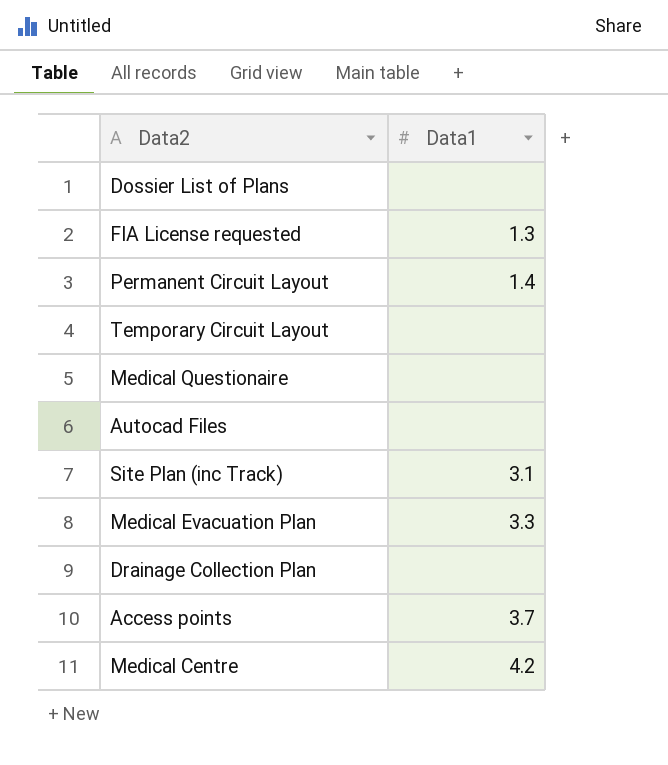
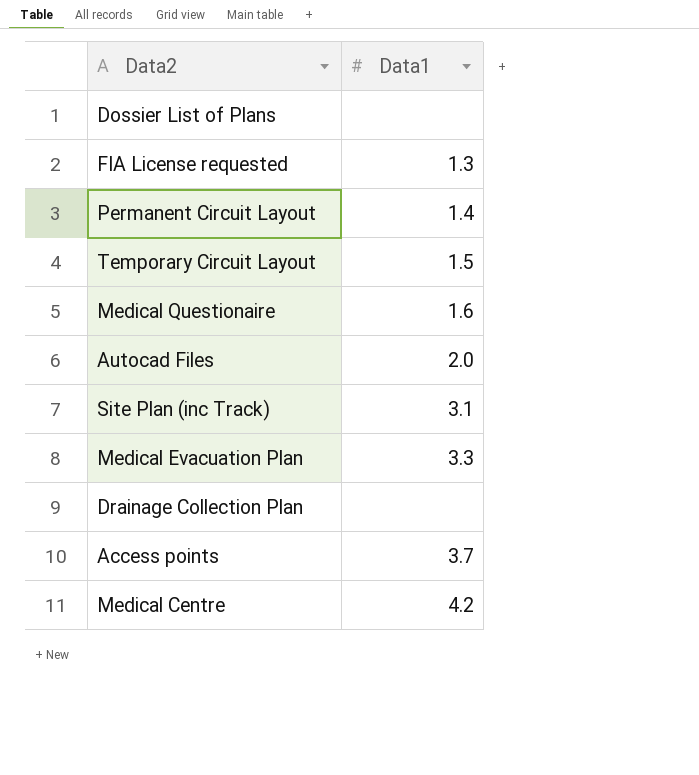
Temporary Circuit Layout | Data1: none -> 1.5
Medical Questionaire | Data1: none -> 1.6
Autocad Files | Data1: none -> 2.0

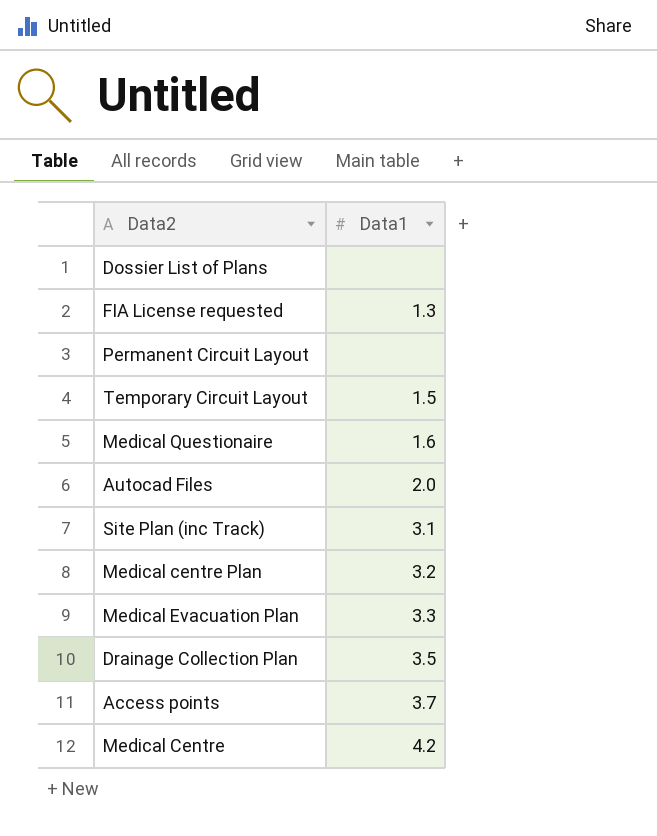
Permanent Circuit Layout | Data1: 1.4 -> none
row Medical centre Plan: none -> 3.2
Drainage Collection Plan | Data1: none -> 3.5

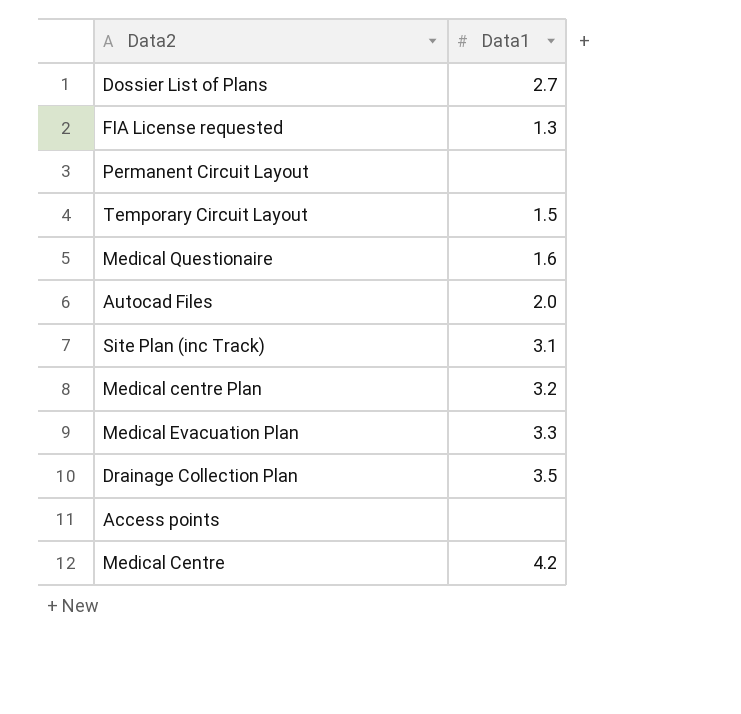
Dossier List of Plans | Data1: none -> 2.7
Access points | Data1: 3.7 -> none

